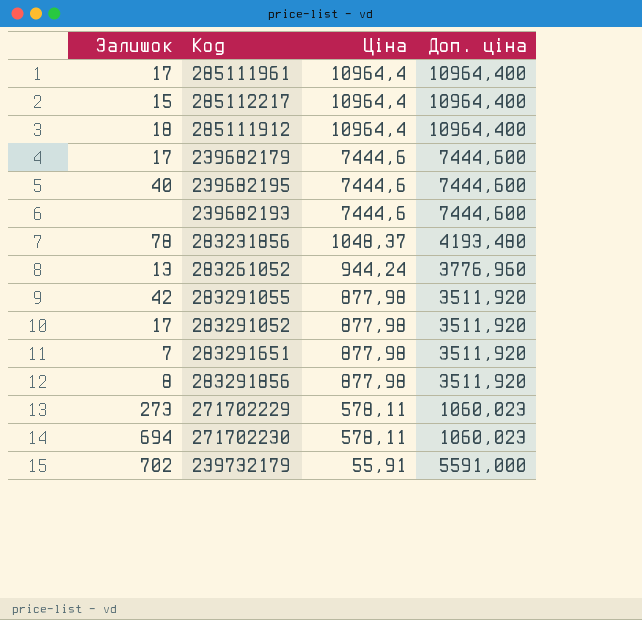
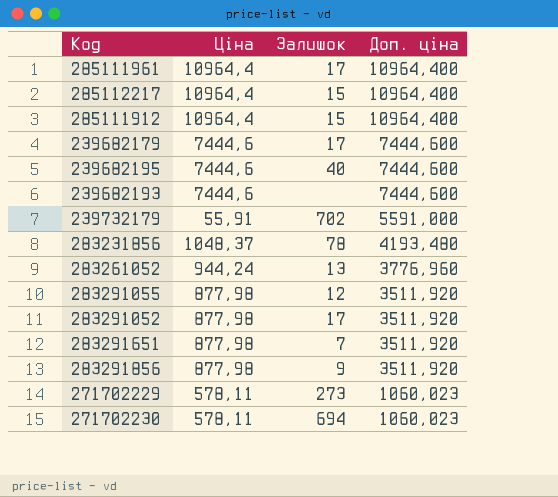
row order: Ціна descending -> Доп. ціна descending
column Залишок | position: 1 -> 3
285111912 | Залишок: 18 -> 15
283291055 | Залишок: 42 -> 12
283291856 | Залишок: 8 -> 9

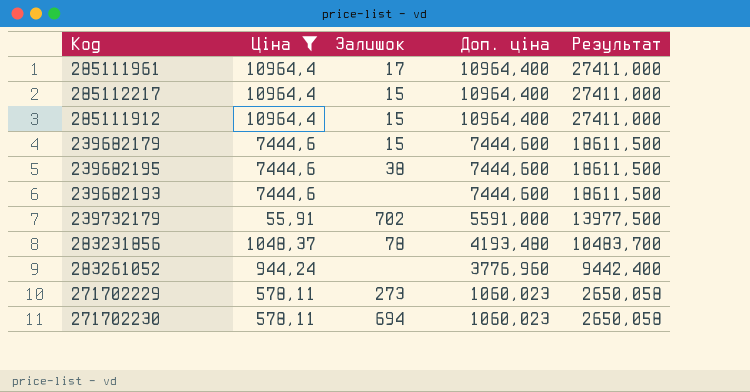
filter: none -> Ціна != 877,98
column Результат | formula: none -> [Доп. ціна] * 2,5
239682179 | Залишок: 17 -> 15
239682195 | Залишок: 40 -> 38
283261052 | Залишок: 13 -> none

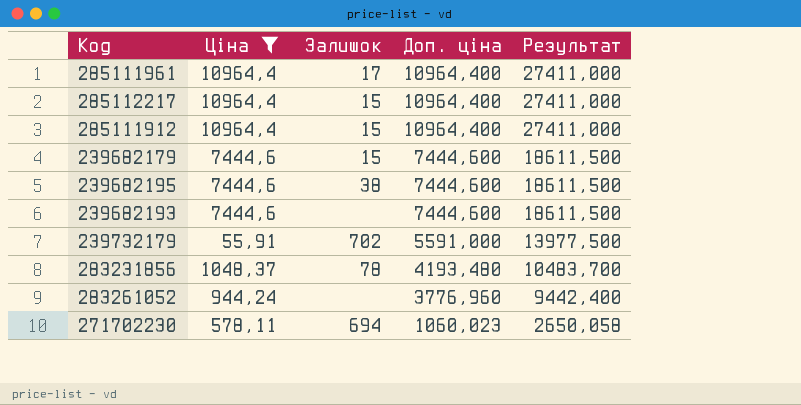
row 271702229: 578,11 | 273 | 1060,023 | 2650,058 -> none

